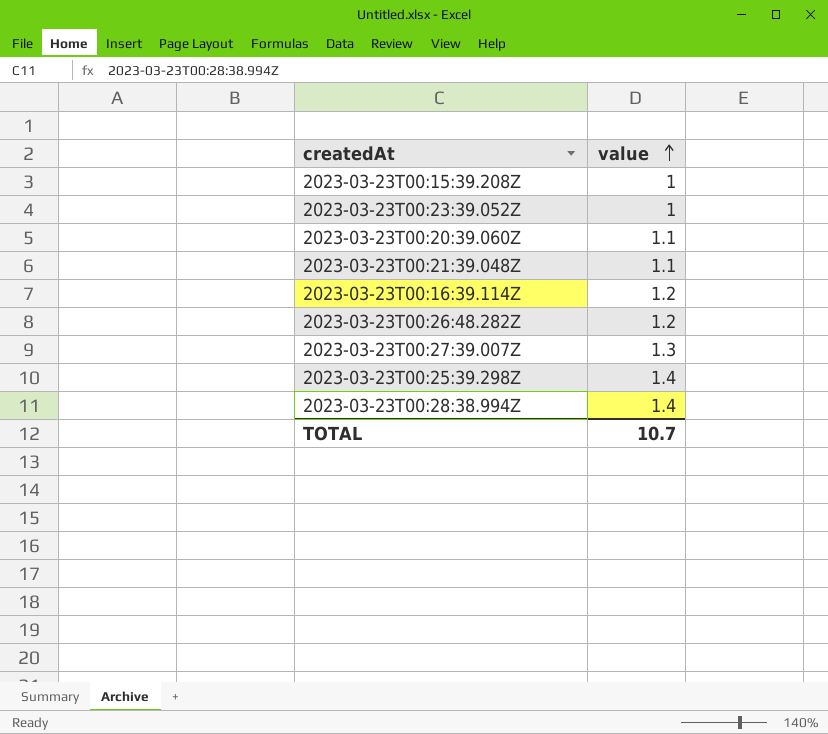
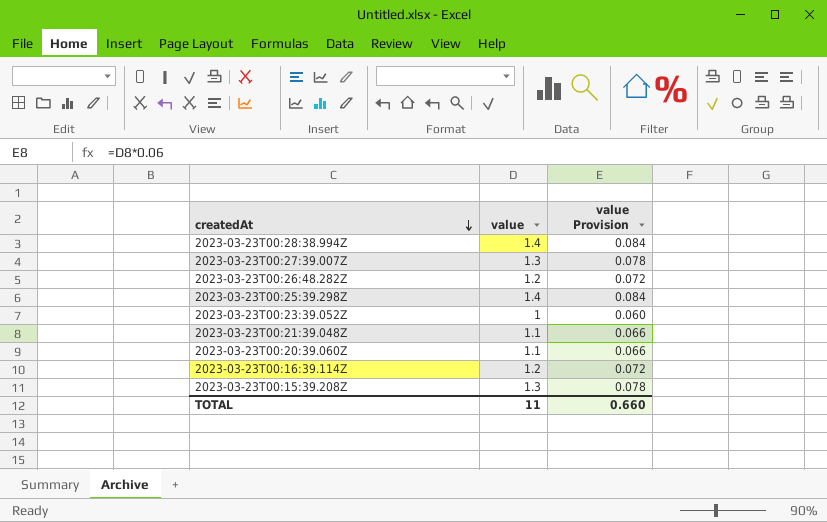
row order: value ascending -> createdAt descending
column value Provision | formula: none -> [value] * 0.06
2023-03-23T00:15:39.208Z | value: 1 -> 1.3
TOTAL | value: 10.7 -> 11

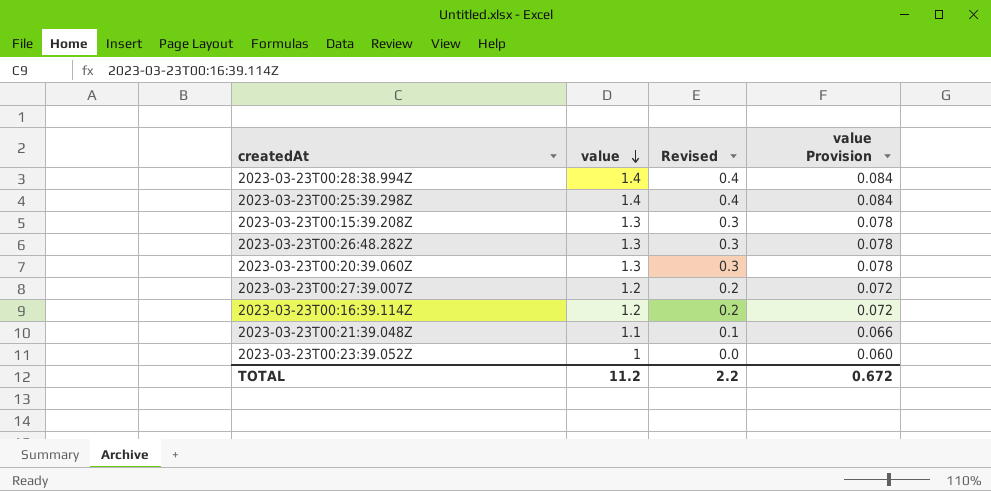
row order: createdAt descending -> value descending
column Revised | formula: none -> [value] - 1
2023-03-23T00:26:48.282Z | value: 1.2 -> 1.3
2023-03-23T00:26:48.282Z | value Provision: 0.072 -> 0.078
2023-03-23T00:20:39.060Z | value: 1.1 -> 1.3
2023-03-23T00:20:39.060Z | value Provision: 0.066 -> 0.078
2023-03-23T00:27:39.007Z | value: 1.3 -> 1.2
2023-03-23T00:27:39.007Z | value Provision: 0.078 -> 0.072
TOTAL | value: 11 -> 11.2
TOTAL | value Provision: 0.660 -> 0.672

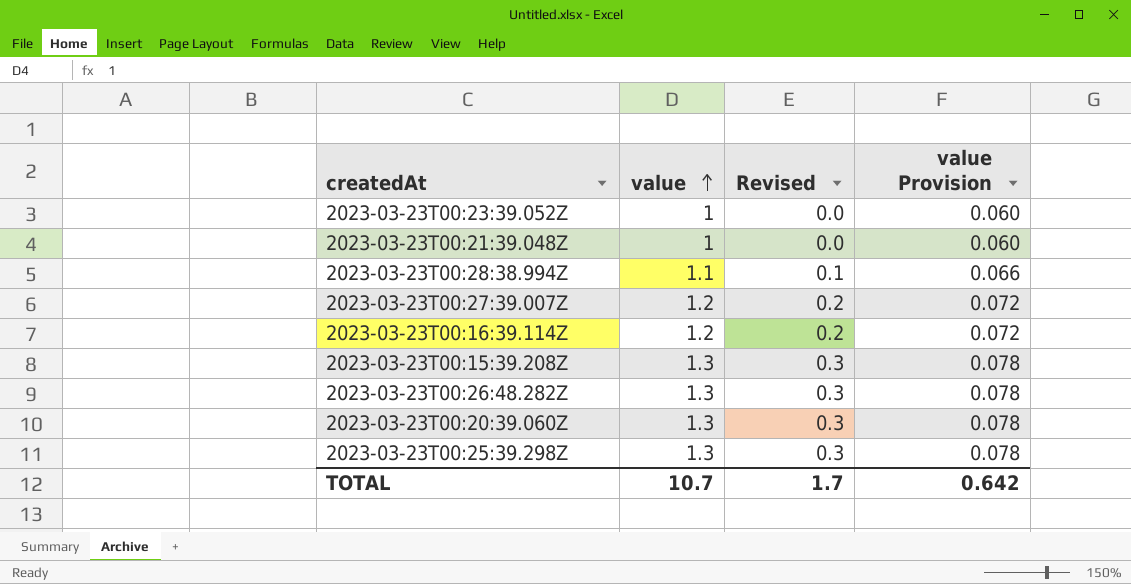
row order: value descending -> value ascending
2023-03-23T00:21:39.048Z | value: 1.1 -> 1
2023-03-23T00:21:39.048Z | Revised: 0.1 -> 0.0
2023-03-23T00:21:39.048Z | value Provision: 0.066 -> 0.060
2023-03-23T00:28:38.994Z | value: 1.4 -> 1.1
2023-03-23T00:28:38.994Z | Revised: 0.4 -> 0.1
2023-03-23T00:28:38.994Z | value Provision: 0.084 -> 0.066
2023-03-23T00:25:39.298Z | value: 1.4 -> 1.3
2023-03-23T00:25:39.298Z | Revised: 0.4 -> 0.3
2023-03-23T00:25:39.298Z | value Provision: 0.084 -> 0.078
TOTAL | value: 11.2 -> 10.7
TOTAL | Revised: 2.2 -> 1.7
TOTAL | value Provision: 0.672 -> 0.642

